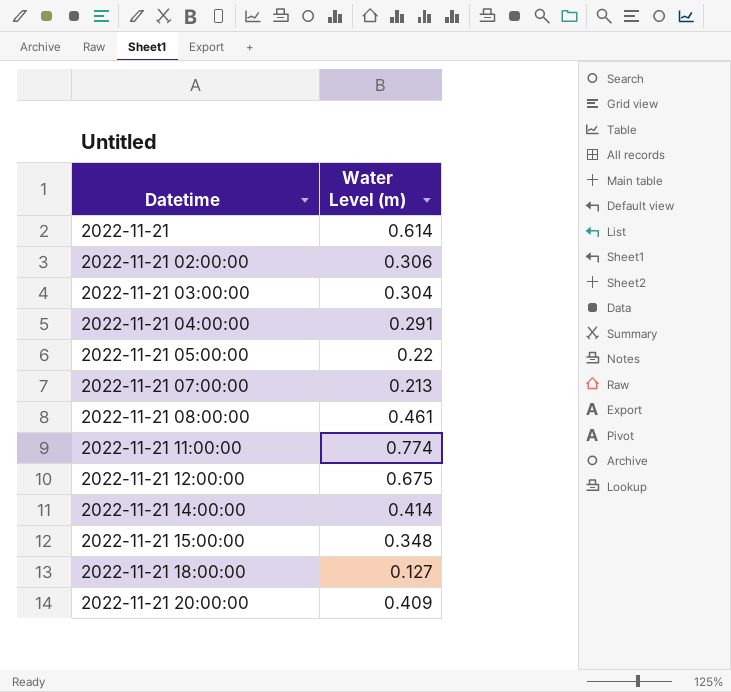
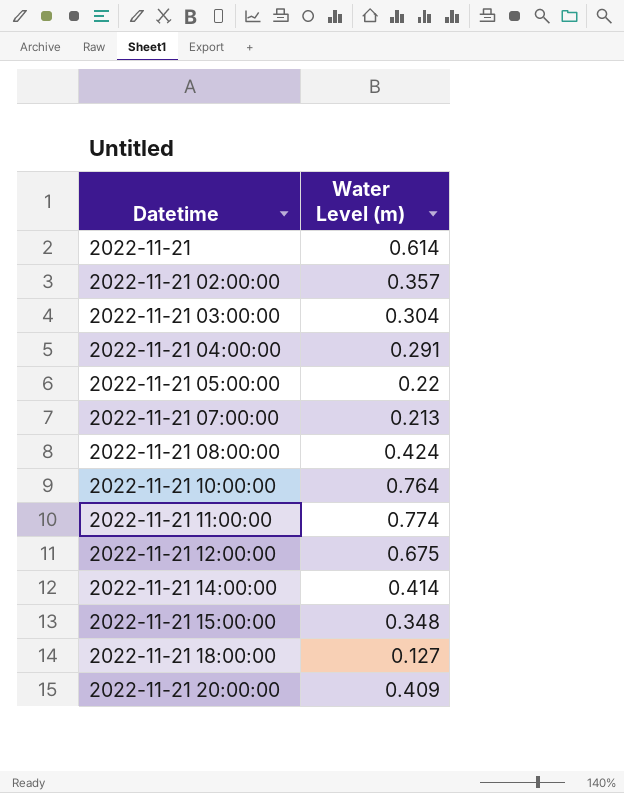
2022-11-21 02:00:00 | Water Level (m): 0.306 -> 0.357
2022-11-21 08:00:00 | Water Level (m): 0.461 -> 0.424
row 2022-11-21 10:00:00: none -> 0.764

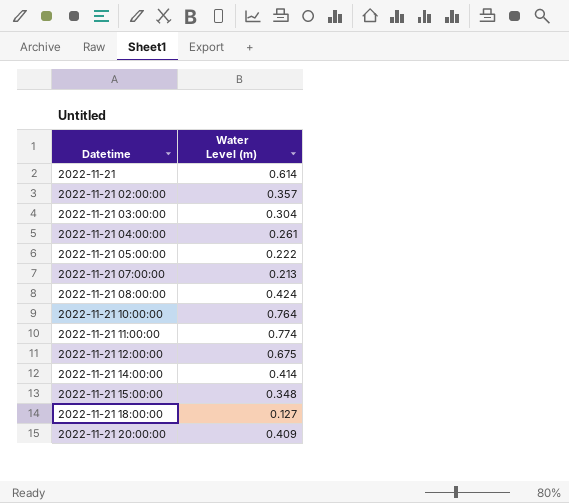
2022-11-21 04:00:00 | Water Level (m): 0.291 -> 0.261
2022-11-21 05:00:00 | Water Level (m): 0.22 -> 0.222

